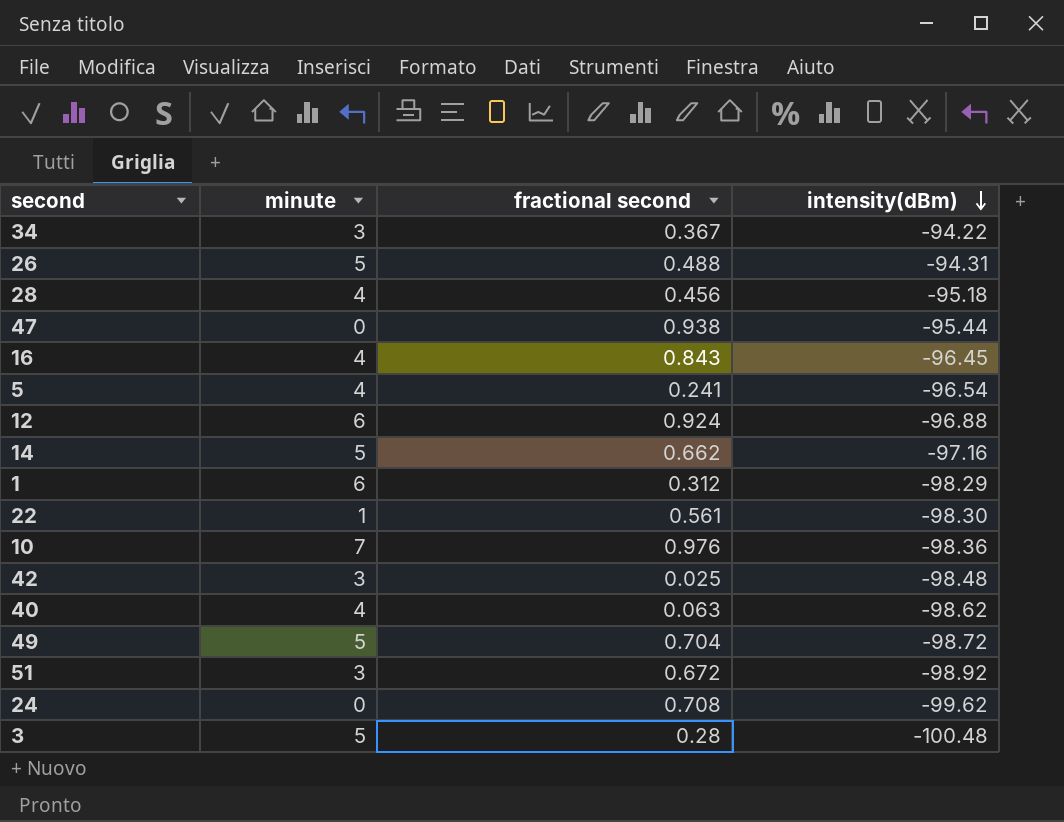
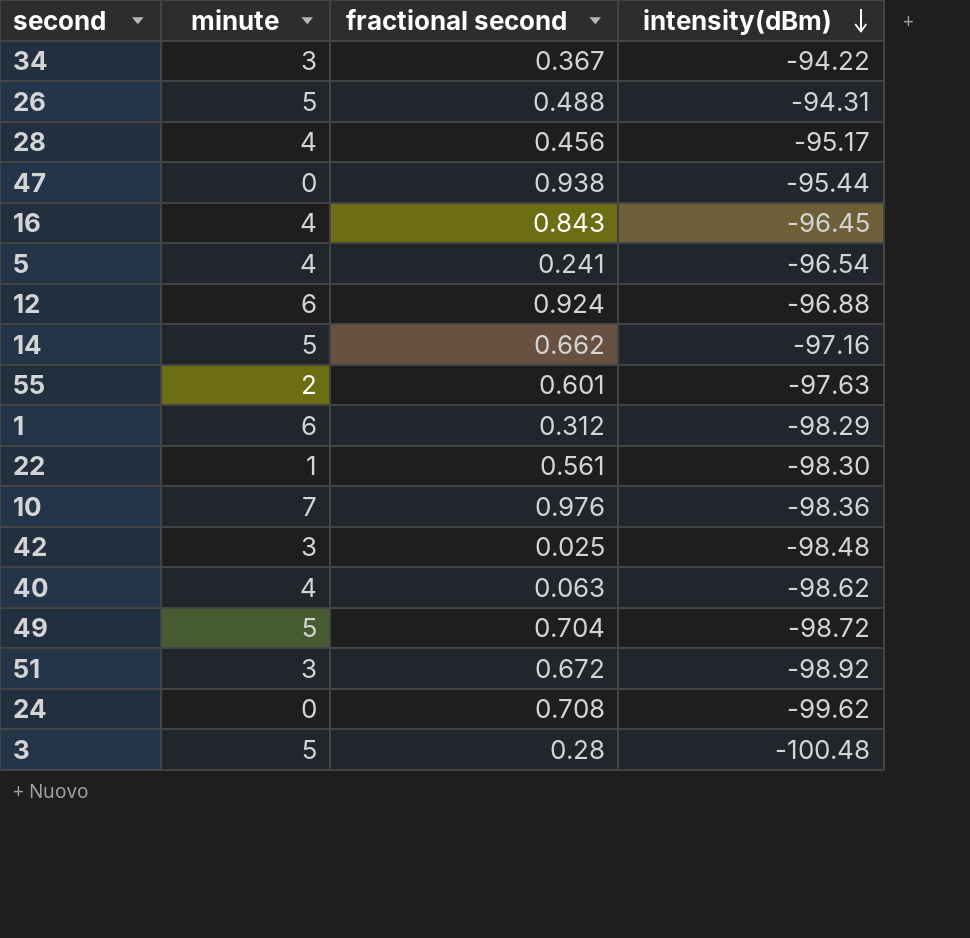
28 | intensity(dBm): -95.18 -> -95.17
row 55: none -> 2 | 0.601 | -97.63

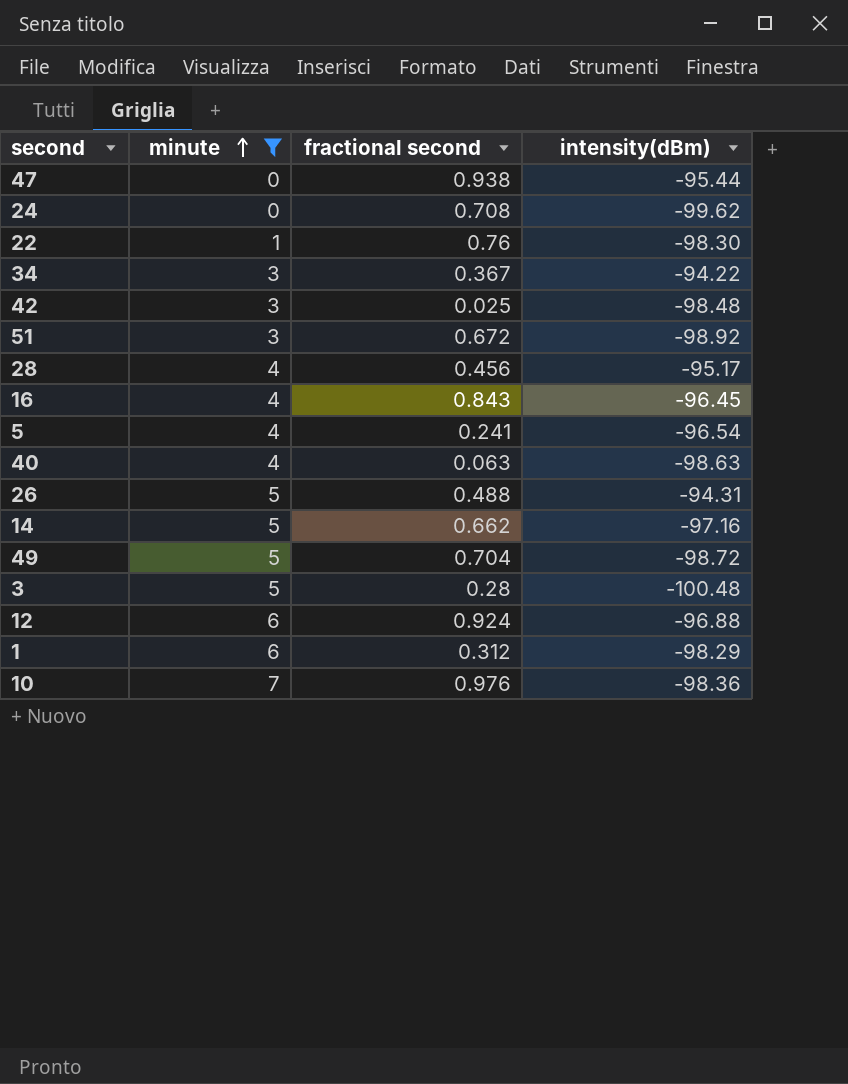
filter: none -> minute != 2
row order: intensity(dBm) descending -> minute ascending
22 | fractional second: 0.561 -> 0.76
40 | intensity(dBm): -98.62 -> -98.63

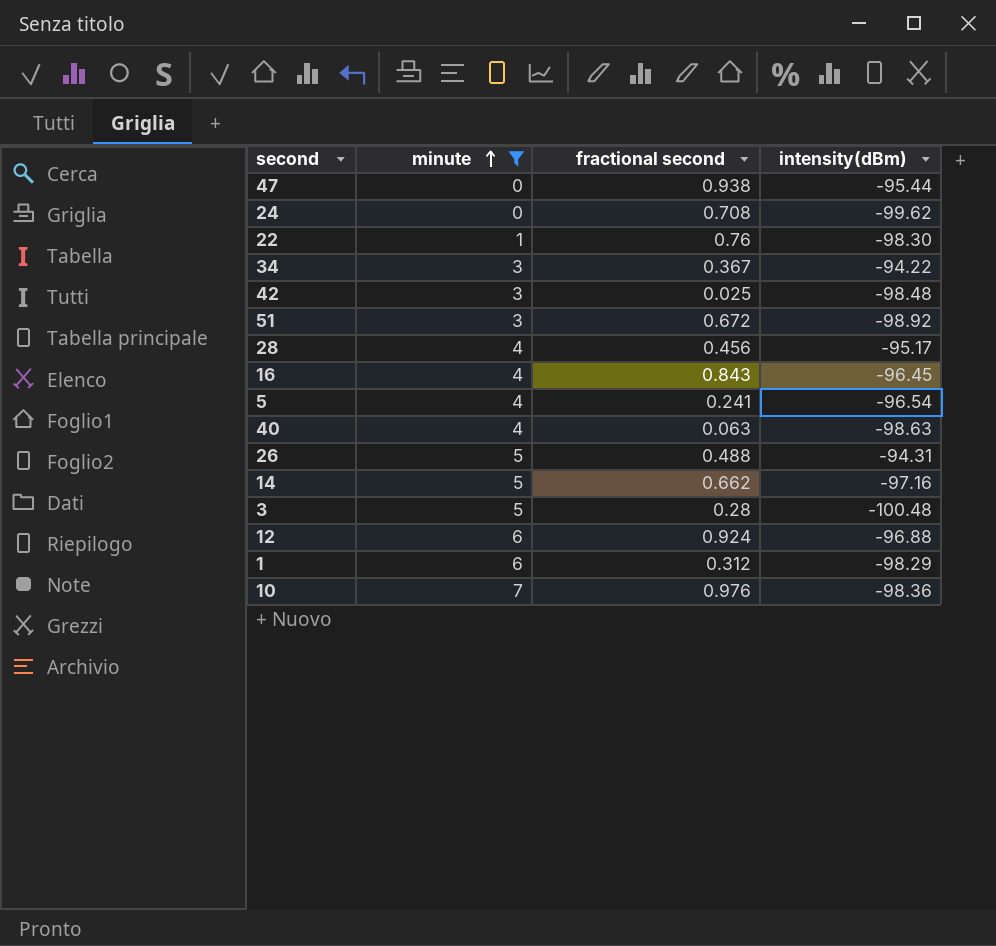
row 49: 5 | 0.704 | -98.72 -> none

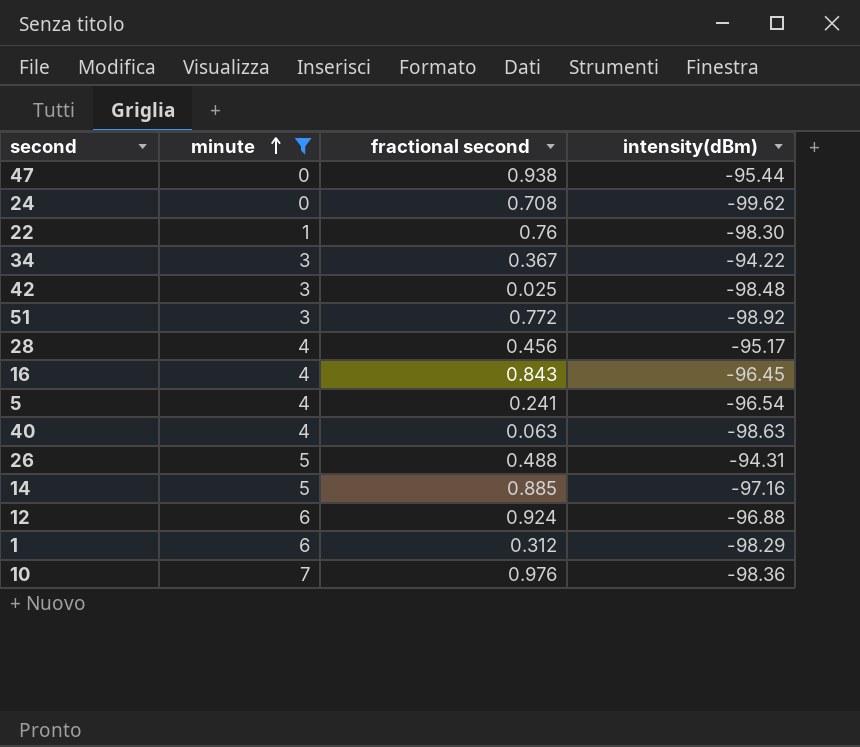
row 3: 5 | 0.28 | -100.48 -> none
51 | fractional second: 0.672 -> 0.772
14 | fractional second: 0.662 -> 0.885

